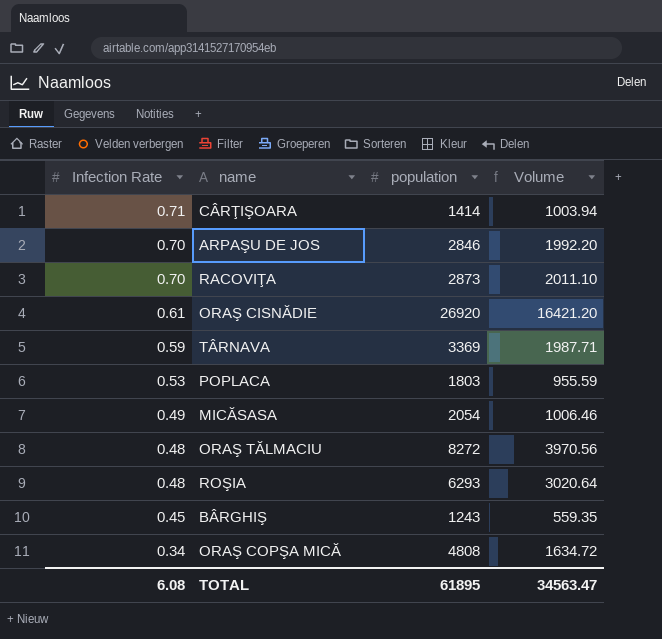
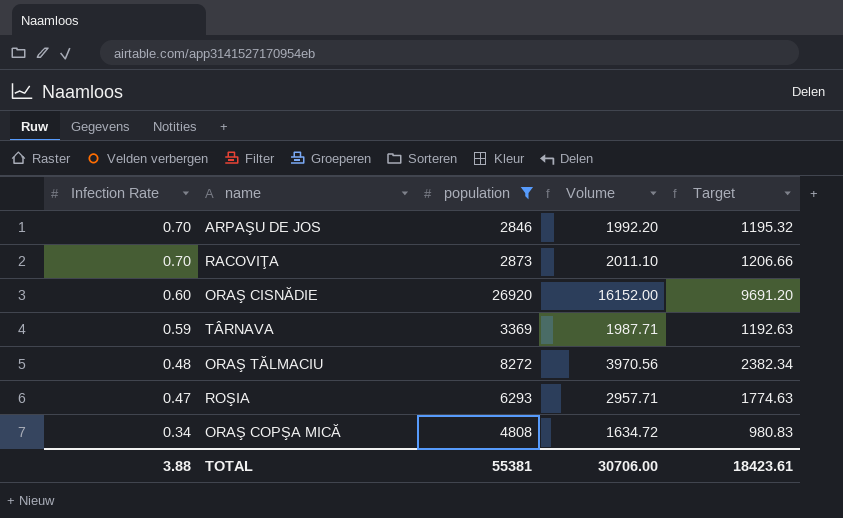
filter: none -> population >= 2846
column Target | formula: none -> [Volume] * 0.6
ORAŞ CISNĂDIE | Infection Rate: 0.61 -> 0.60
ORAŞ CISNĂDIE | Volume: 16421.20 -> 16152.00
ROŞIA | Infection Rate: 0.48 -> 0.47
ROŞIA | Volume: 3020.64 -> 2957.71
TOTAL | Infection Rate: 6.08 -> 3.88
TOTAL | population: 61895 -> 55381
TOTAL | Volume: 34563.47 -> 30706.00

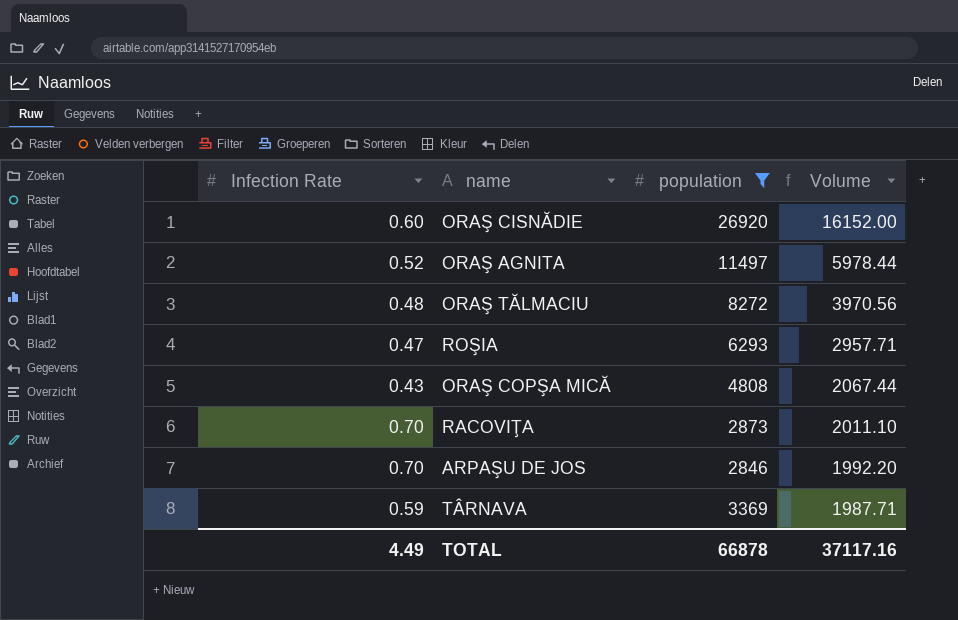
row order: Infection Rate descending -> Volume descending
column Target | formula: [Volume] * 0.6 -> none
row ORAŞ AGNITA: none -> 0.52 | 11497 | 5978.44
ORAŞ COPŞA MICĂ | Infection Rate: 0.34 -> 0.43
ORAŞ COPŞA MICĂ | Volume: 1634.72 -> 2067.44
TOTAL | Infection Rate: 3.88 -> 4.49
TOTAL | population: 55381 -> 66878
TOTAL | Volume: 30706.00 -> 37117.16

